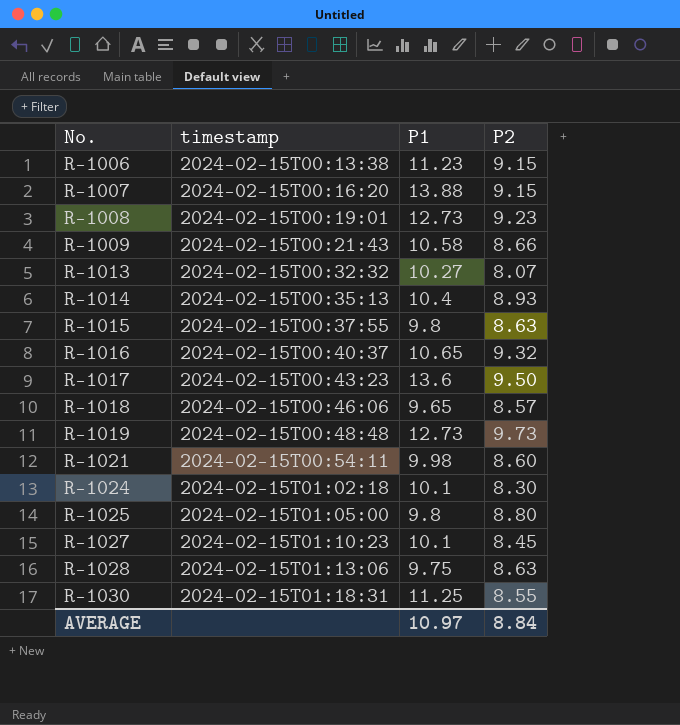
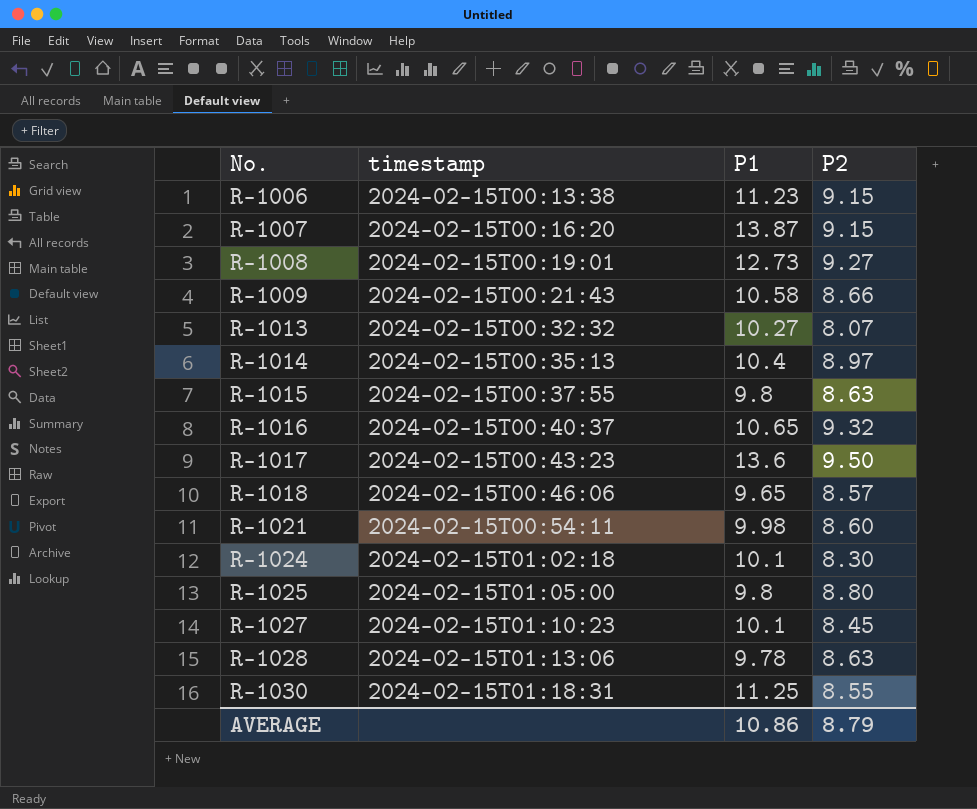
row R-1019: 2024-02-15T00:48:48 | 12.73 | 9.73 -> none
R-1007 | P1: 13.88 -> 13.87
R-1008 | P2: 9.23 -> 9.27
R-1014 | P2: 8.93 -> 8.97
R-1028 | P1: 9.75 -> 9.78
AVERAGE | P1: 10.97 -> 10.86
AVERAGE | P2: 8.84 -> 8.79

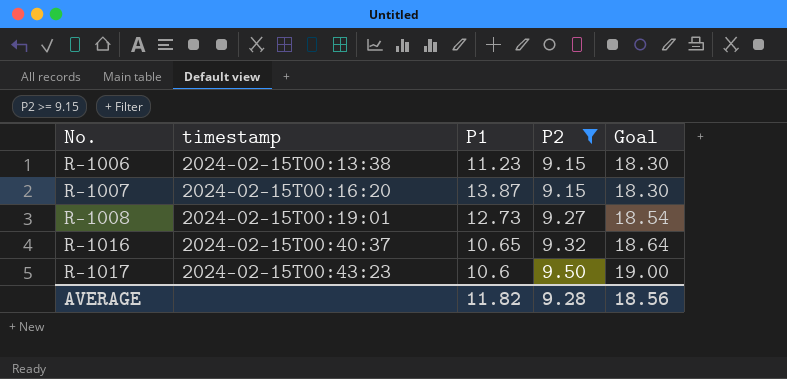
filter: none -> P2 >= 9.15
column Goal | formula: none -> [P2] * 2
R-1017 | P1: 13.6 -> 10.6
AVERAGE | P1: 10.86 -> 11.82
AVERAGE | P2: 8.79 -> 9.28

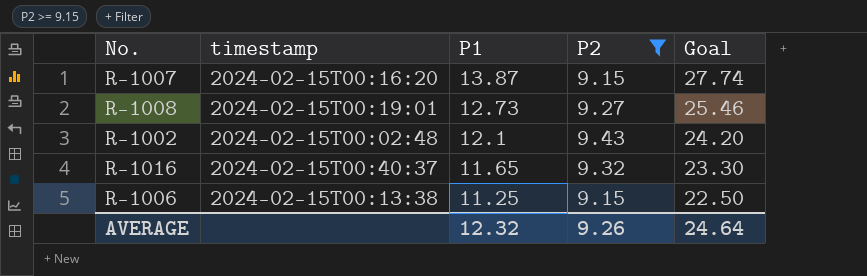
row order: No. ascending -> P1 descending
column Goal | formula: [P2] * 2 -> [P1] * 2
row R-1017: 2024-02-15T00:43:23 | 10.6 | 9.50 | 19.00 -> none
row R-1002: none -> 2024-02-15T00:02:48 | 12.1 | 9.43 | 24.20
R-1016 | P1: 10.65 -> 11.65
R-1006 | P1: 11.23 -> 11.25
AVERAGE | P1: 11.82 -> 12.32
AVERAGE | P2: 9.28 -> 9.26
AVERAGE | Goal: 18.56 -> 24.64

